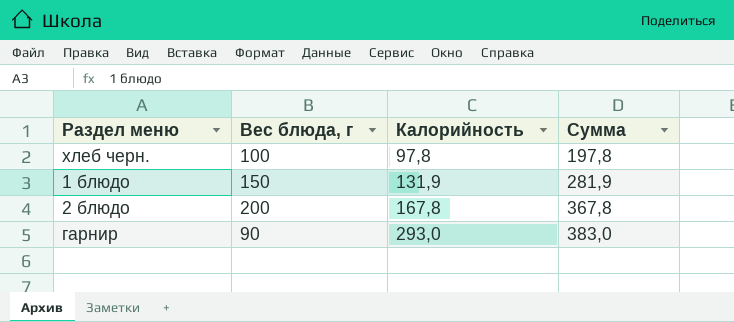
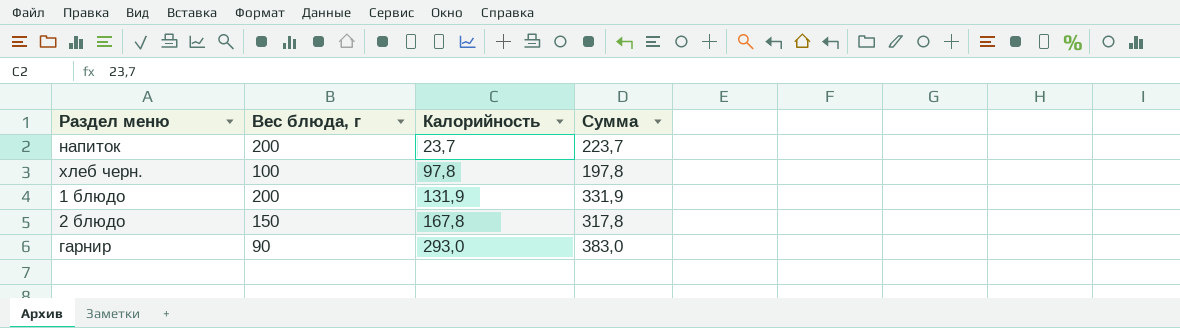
row напиток: none -> 200 | 23,7 | 223,7
1 блюдо | Вес блюда, г: 150 -> 200
1 блюдо | Сумма: 281,9 -> 331,9
2 блюдо | Вес блюда, г: 200 -> 150
2 блюдо | Сумма: 367,8 -> 317,8

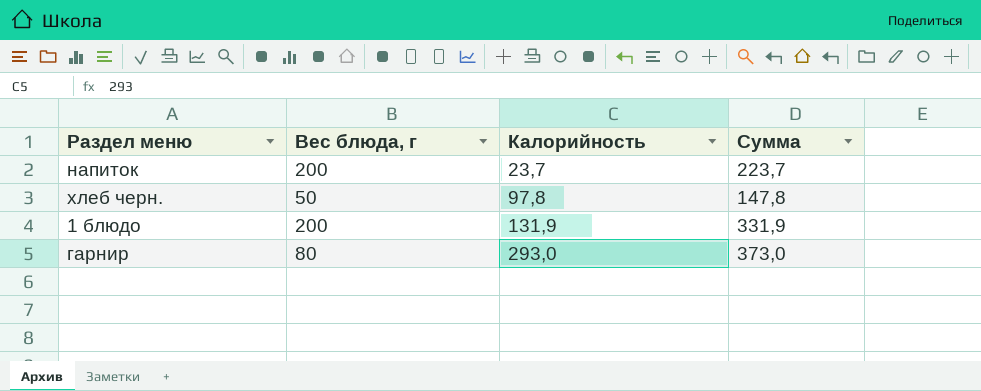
row 2 блюдо: 150 | 167,8 | 317,8 -> none
хлеб черн. | Вес блюда, г: 100 -> 50
хлеб черн. | Сумма: 197,8 -> 147,8
гарнир | Вес блюда, г: 90 -> 80
гарнир | Сумма: 383,0 -> 373,0

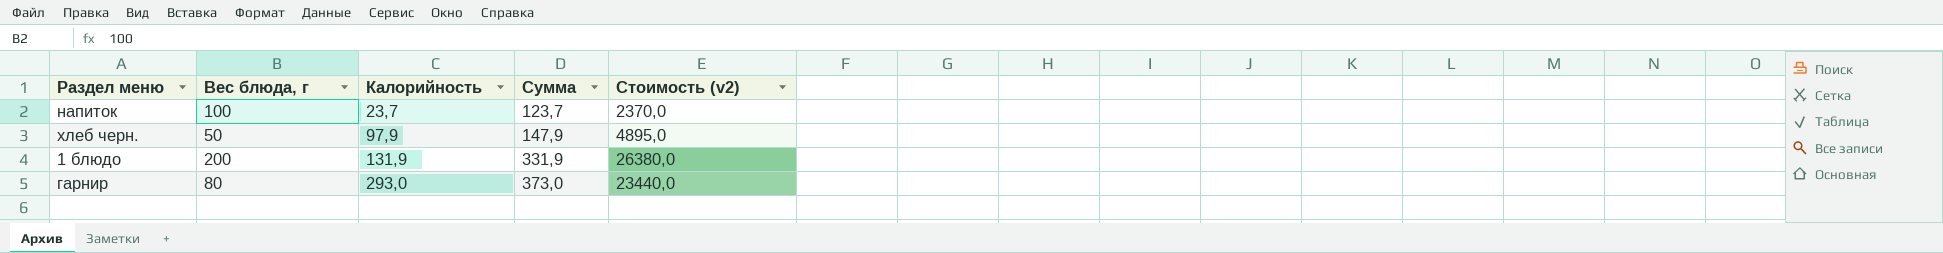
column Стоимость (v2) | formula: none -> [Вес блюда, г] * [Калорийность]
напиток | Вес блюда, г: 200 -> 100
напиток | Сумма: 223,7 -> 123,7
хлеб черн. | Калорийность: 97,8 -> 97,9
хлеб черн. | Сумма: 147,8 -> 147,9

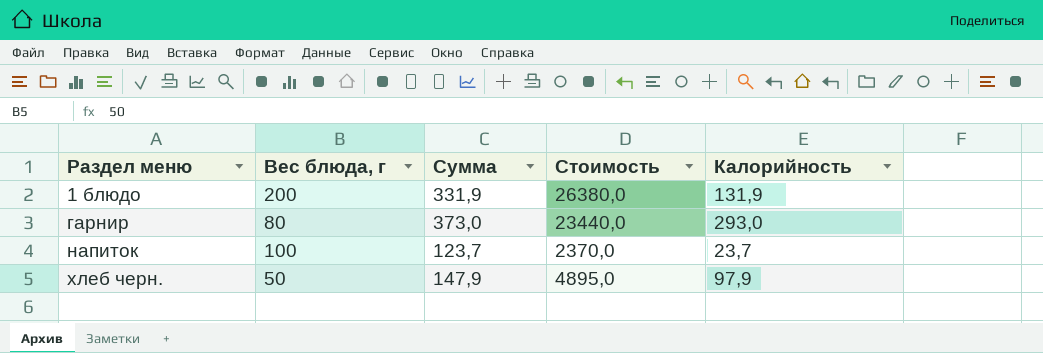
row order: Калорийность ascending -> Раздел меню ascending
column name: Стоимость (v2) -> Стоимость
column Калорийность | position: 3 -> 5

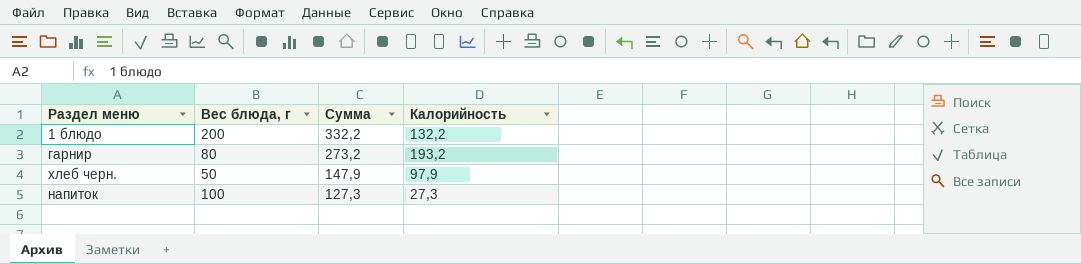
row order: Раздел меню ascending -> Сумма descending
column Стоимость | formula: [Вес блюда, г] * [Калорийность] -> none
1 блюдо | Сумма: 331,9 -> 332,2
1 блюдо | Калорийность: 131,9 -> 132,2
гарнир | Сумма: 373,0 -> 273,2
гарнир | Калорийность: 293,0 -> 193,2
напиток | Сумма: 123,7 -> 127,3
напиток | Калорийность: 23,7 -> 27,3

